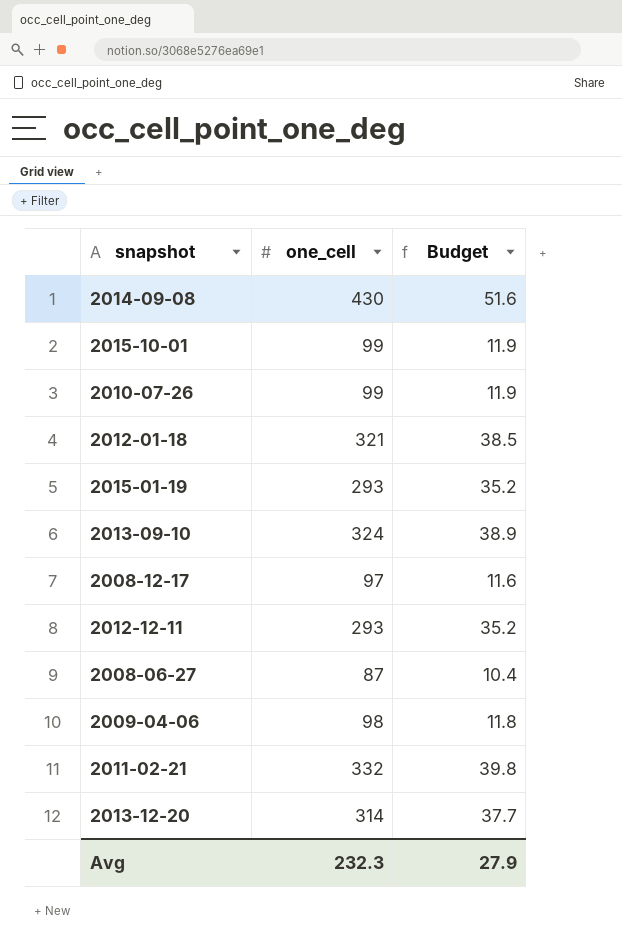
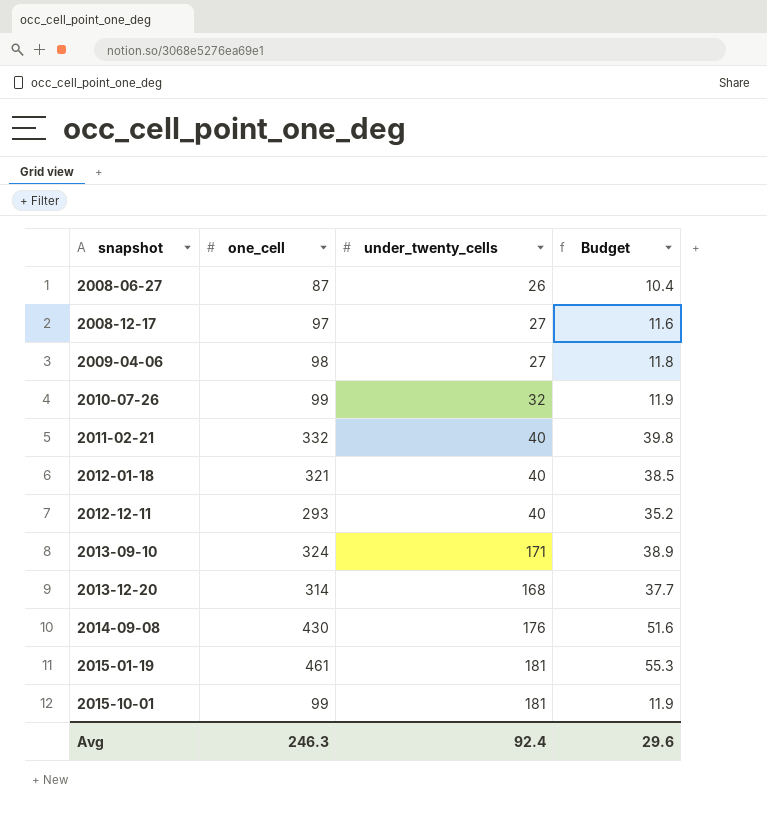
row order: none -> snapshot ascending
column under_twenty_cells | position: none -> 3
2015-01-19 | one_cell: 293 -> 461
2015-01-19 | Budget: 35.2 -> 55.3
Avg | one_cell: 232.3 -> 246.3
Avg | Budget: 27.9 -> 29.6

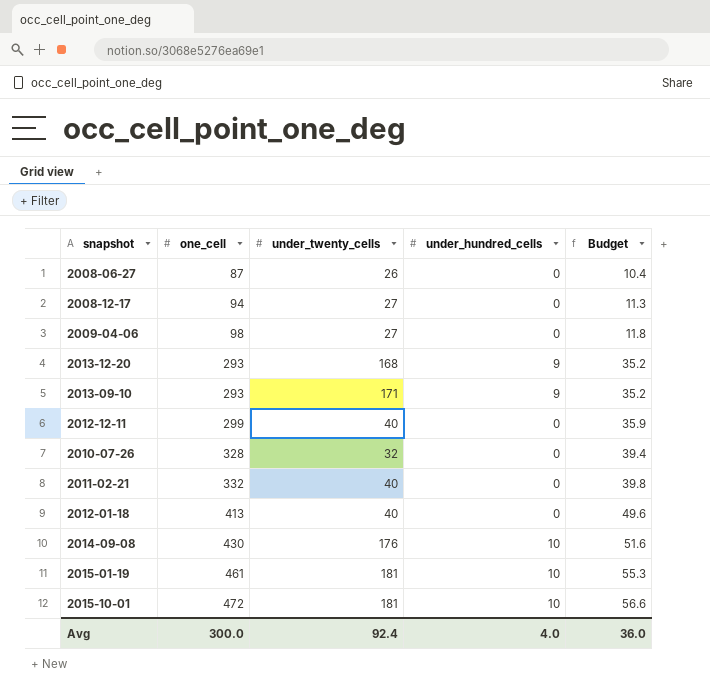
row order: snapshot ascending -> one_cell ascending
column under_hundred_cells | position: none -> 4
2008-12-17 | one_cell: 97 -> 94
2008-12-17 | Budget: 11.6 -> 11.3
2013-12-20 | one_cell: 314 -> 293
2013-12-20 | Budget: 37.7 -> 35.2
2013-09-10 | one_cell: 324 -> 293
2013-09-10 | Budget: 38.9 -> 35.2
2012-12-11 | one_cell: 293 -> 299
2012-12-11 | Budget: 35.2 -> 35.9
2010-07-26 | one_cell: 99 -> 328
2010-07-26 | Budget: 11.9 -> 39.4
2012-01-18 | one_cell: 321 -> 413
2012-01-18 | Budget: 38.5 -> 49.6
2015-10-01 | one_cell: 99 -> 472
2015-10-01 | Budget: 11.9 -> 56.6
Avg | one_cell: 246.3 -> 300.0
Avg | Budget: 29.6 -> 36.0

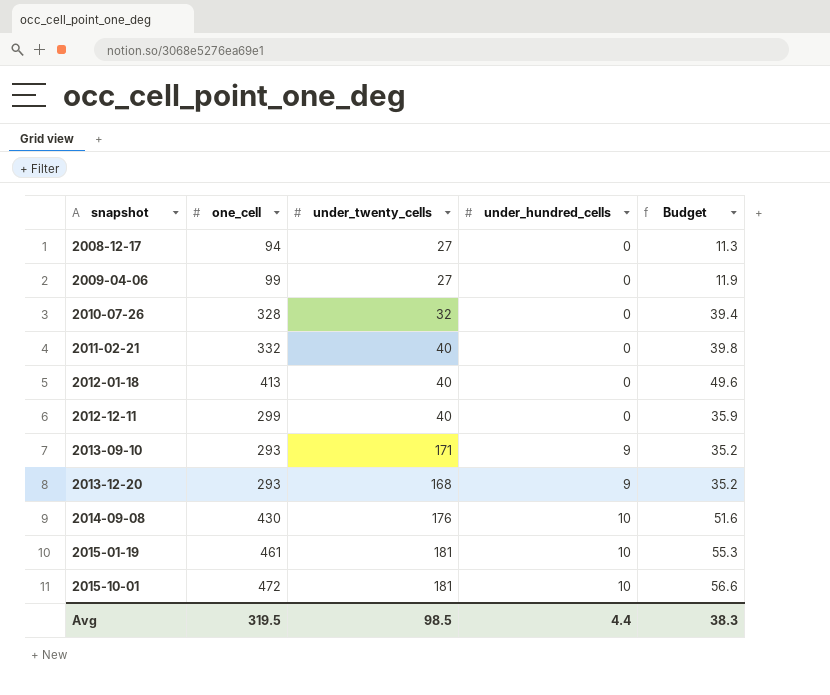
row order: one_cell ascending -> snapshot ascending
row 2008-06-27: 87 | 26 | 0 | 10.4 -> none
2009-04-06 | one_cell: 98 -> 99
2009-04-06 | Budget: 11.8 -> 11.9
Avg | one_cell: 300.0 -> 319.5
Avg | under_twenty_cells: 92.4 -> 98.5
Avg | under_hundred_cells: 4.0 -> 4.4
Avg | Budget: 36.0 -> 38.3

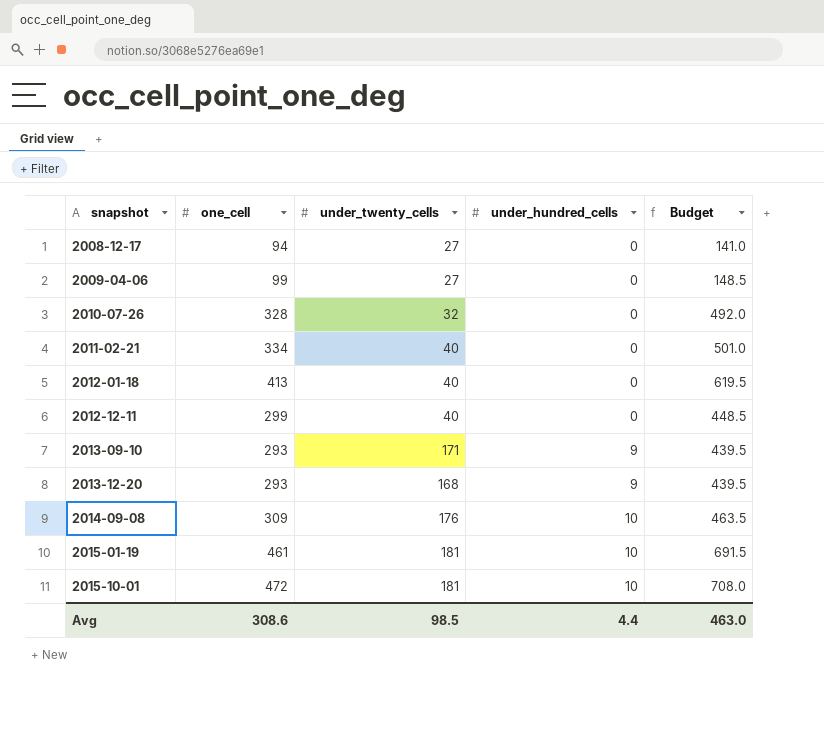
column Budget | formula: [one_cell] * 0.12 -> [one_cell] * 1.5
2011-02-21 | one_cell: 332 -> 334
2014-09-08 | one_cell: 430 -> 309
Avg | one_cell: 319.5 -> 308.6
Avg | Budget: 38.3 -> 463.0

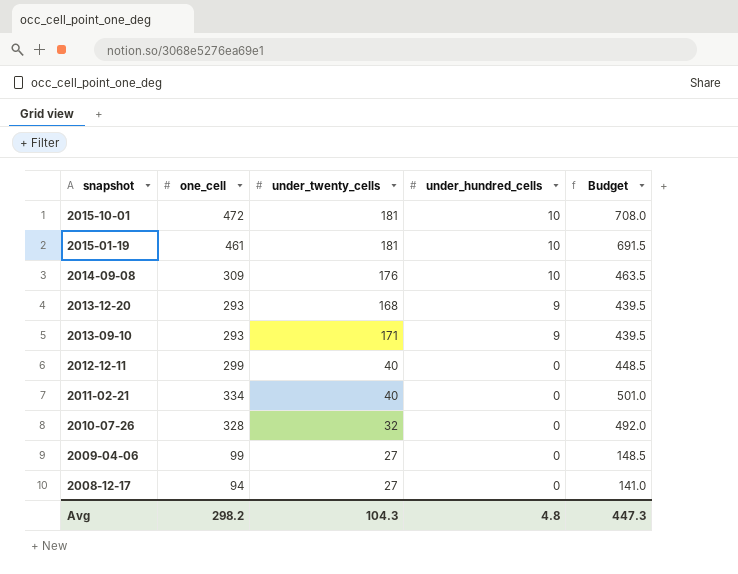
row order: snapshot ascending -> snapshot descending
row 2012-01-18: 413 | 40 | 0 | 619.5 -> none
Avg | one_cell: 308.6 -> 298.2
Avg | under_twenty_cells: 98.5 -> 104.3
Avg | under_hundred_cells: 4.4 -> 4.8
Avg | Budget: 463.0 -> 447.3

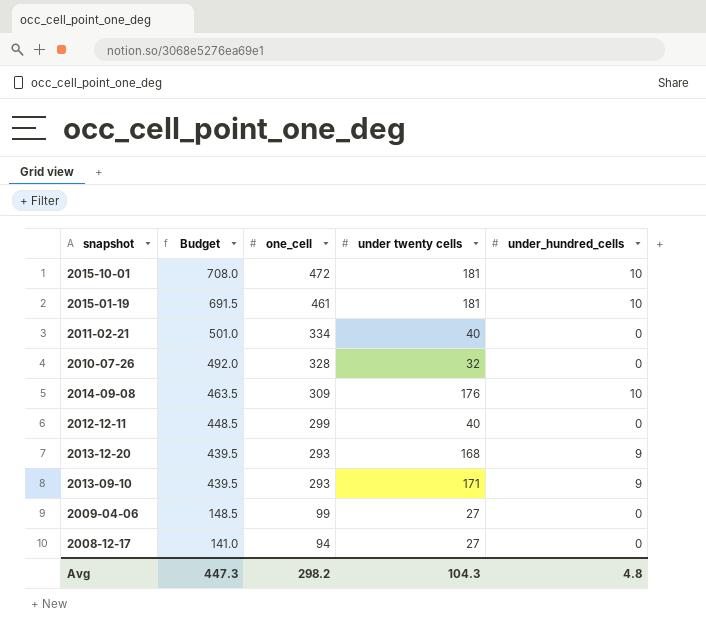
row order: snapshot descending -> Budget descending
column Budget | position: 5 -> 2
column name: under_twenty_cells -> under twenty cells

